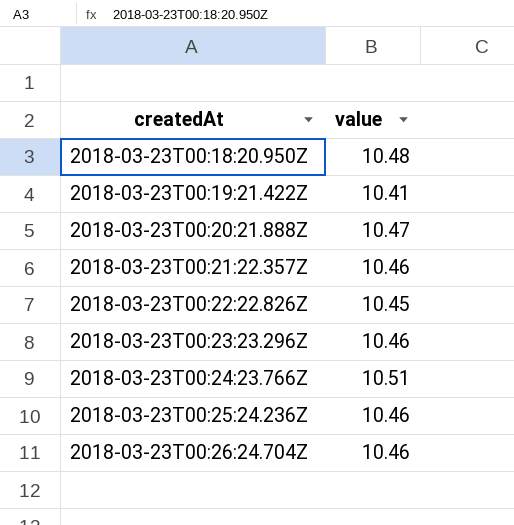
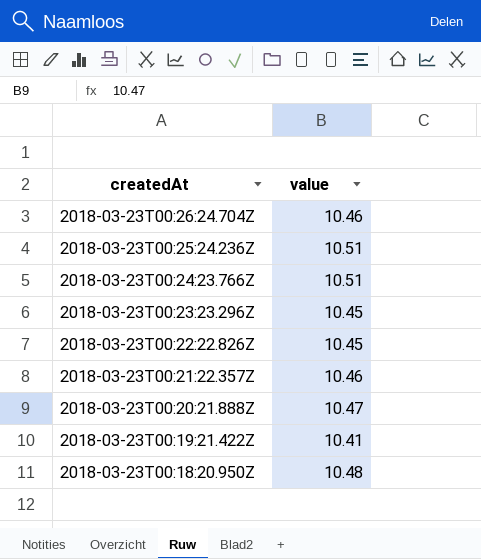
row order: createdAt ascending -> createdAt descending
2018-03-23T00:25:24.236Z | value: 10.46 -> 10.51
2018-03-23T00:23:23.296Z | value: 10.46 -> 10.45

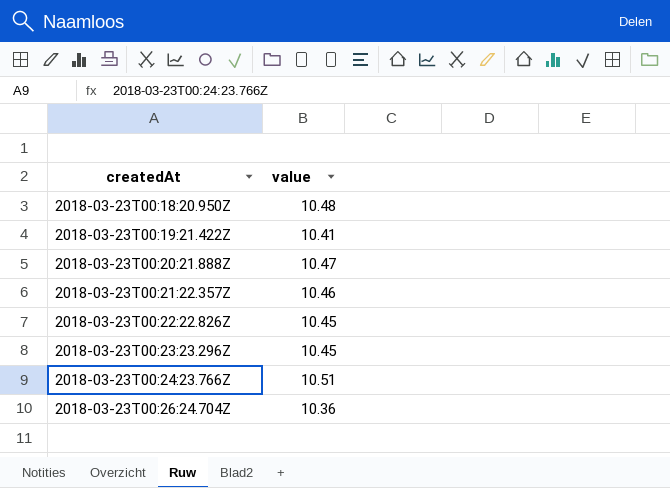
row order: createdAt descending -> createdAt ascending
row 2018-03-23T00:25:24.236Z: 10.51 -> none
2018-03-23T00:26:24.704Z | value: 10.46 -> 10.36

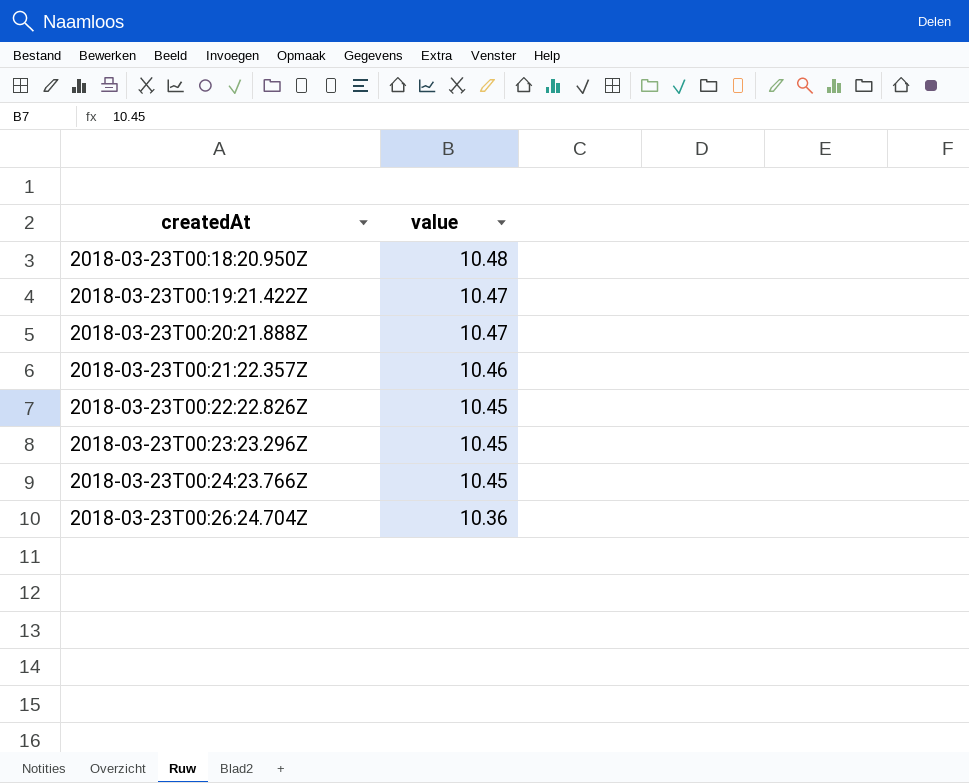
2018-03-23T00:19:21.422Z | value: 10.41 -> 10.47
2018-03-23T00:24:23.766Z | value: 10.51 -> 10.45

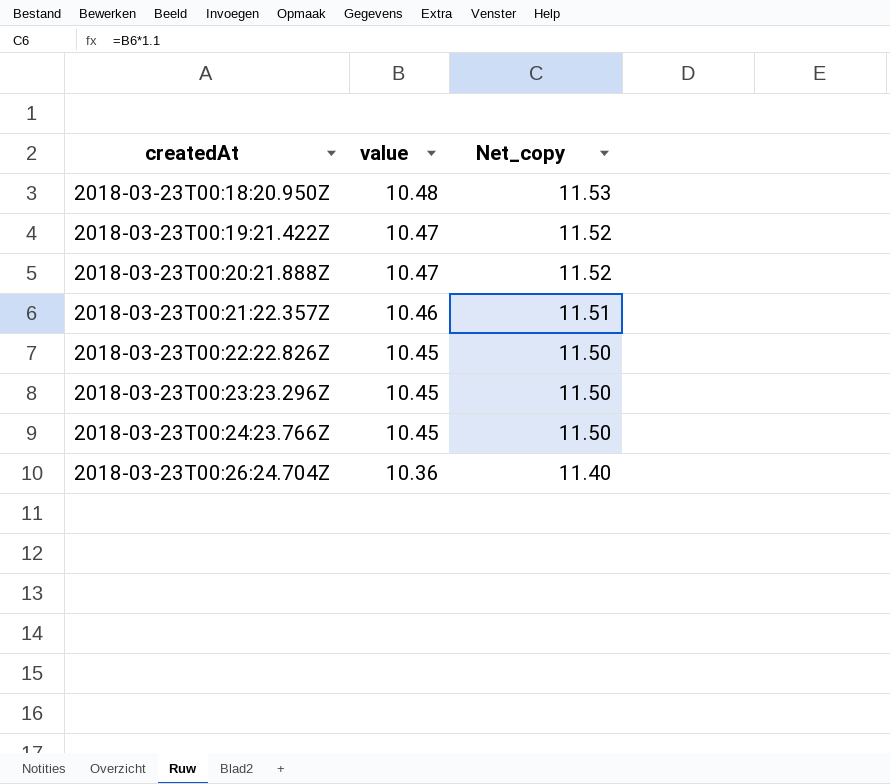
column Net_copy | formula: none -> [value] * 1.1

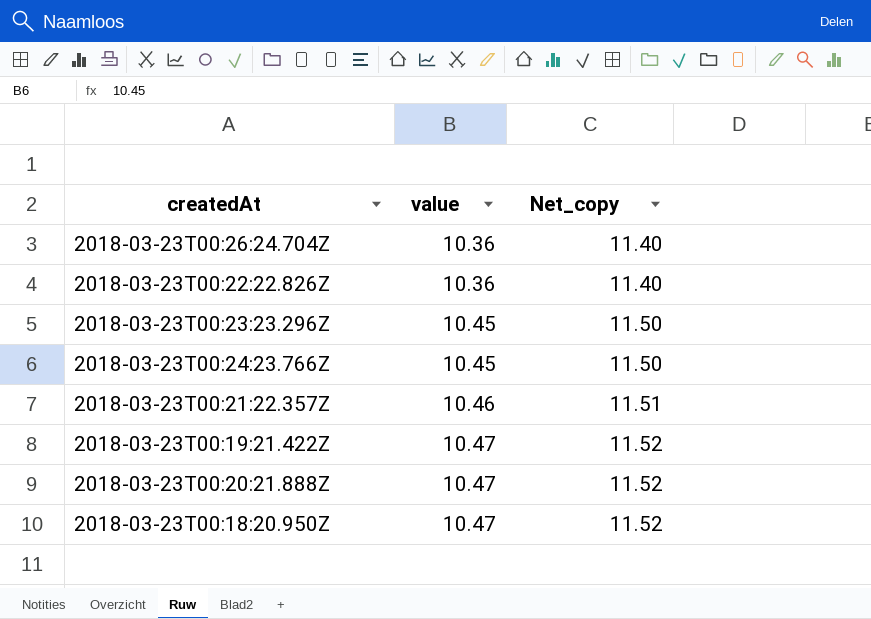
row order: createdAt ascending -> value ascending
2018-03-23T00:22:22.826Z | value: 10.45 -> 10.36
2018-03-23T00:22:22.826Z | Net_copy: 11.50 -> 11.40
2018-03-23T00:18:20.950Z | value: 10.48 -> 10.47
2018-03-23T00:18:20.950Z | Net_copy: 11.53 -> 11.52

